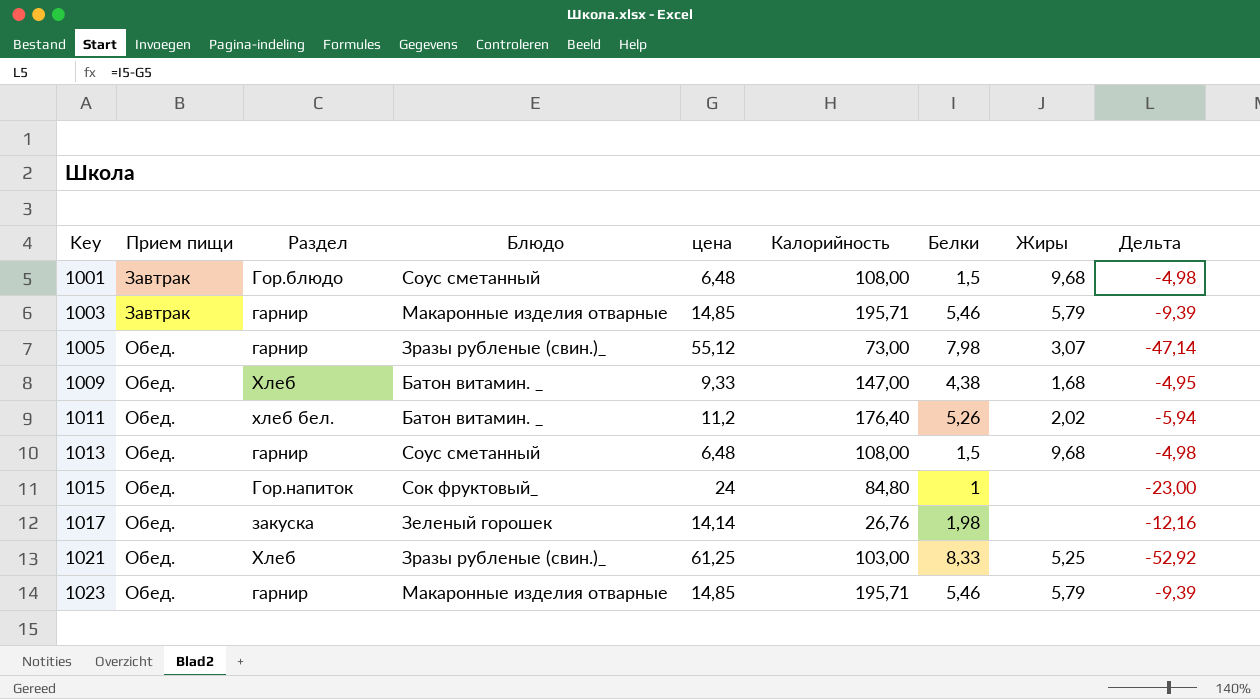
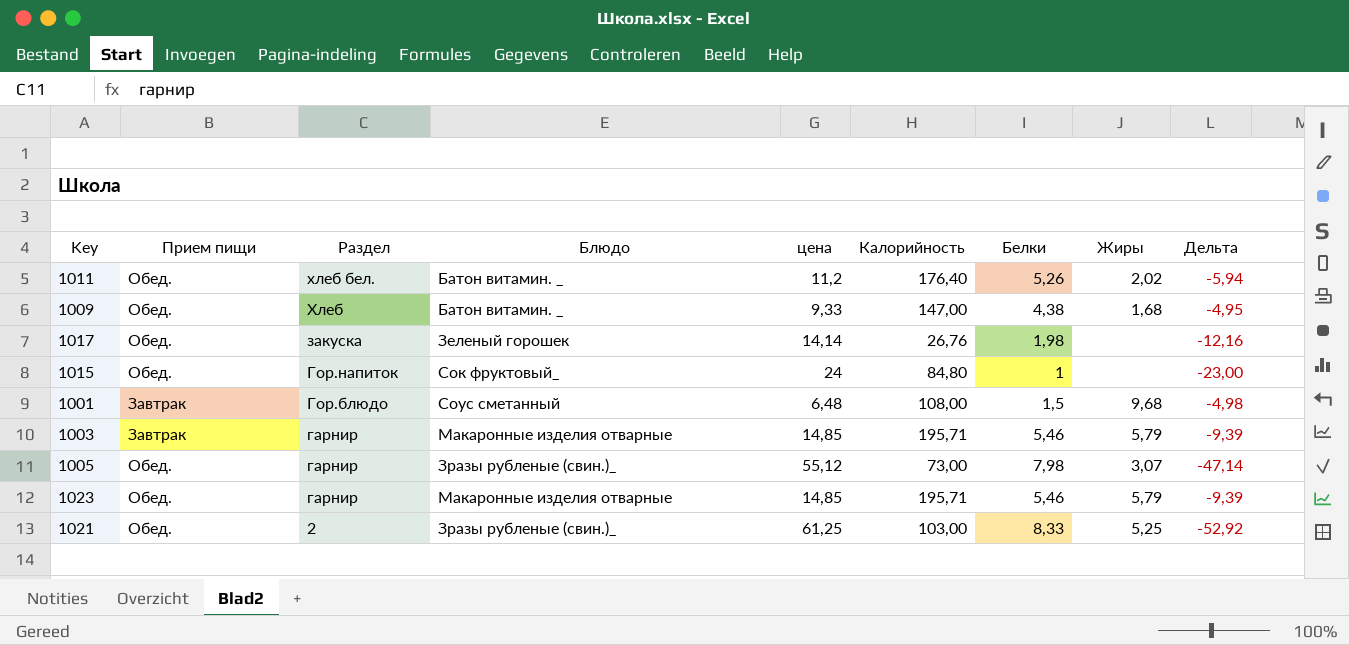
row order: Key ascending -> Раздел descending
row 1013: Обед. | гарнир | Соус сметанный | 6,48 | 108,00 | 1,5 | 9,68 | -4,98 -> none
1021 | Раздел: Хлеб -> 2

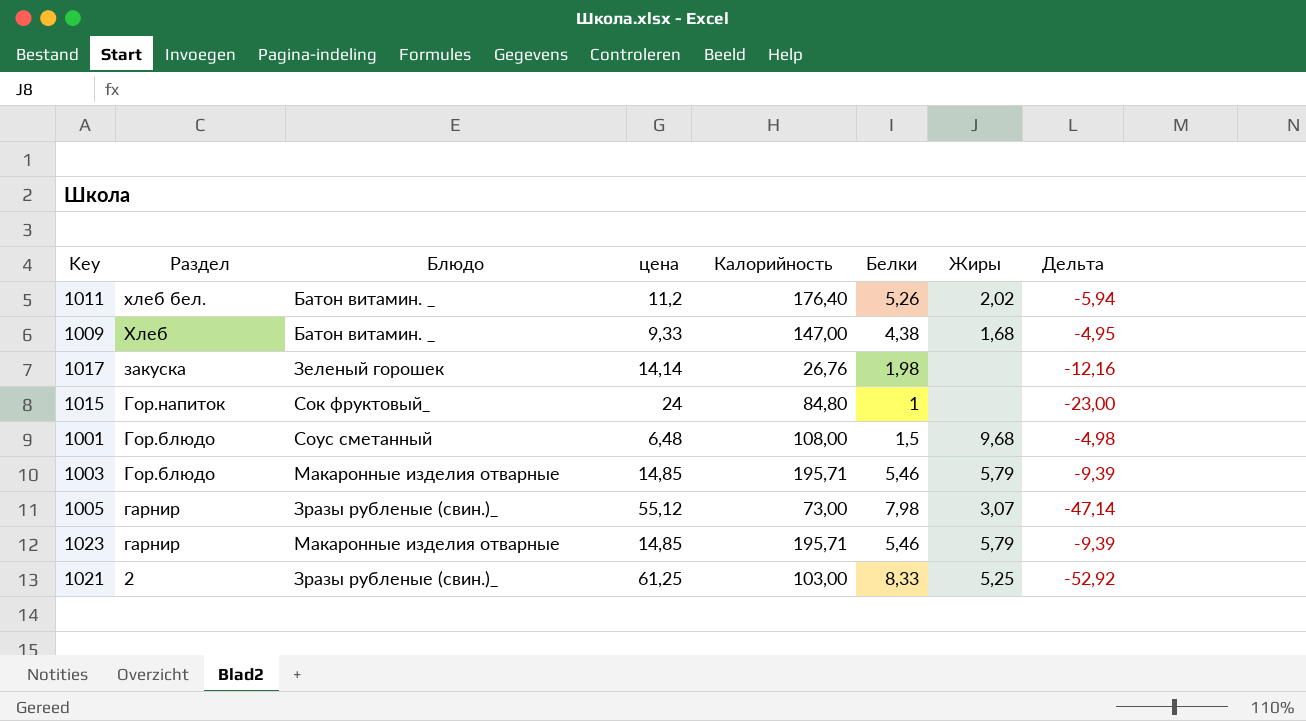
column Прием пищи | position: 2 -> none
1003 | Раздел: гарнир -> Гор.блюдо

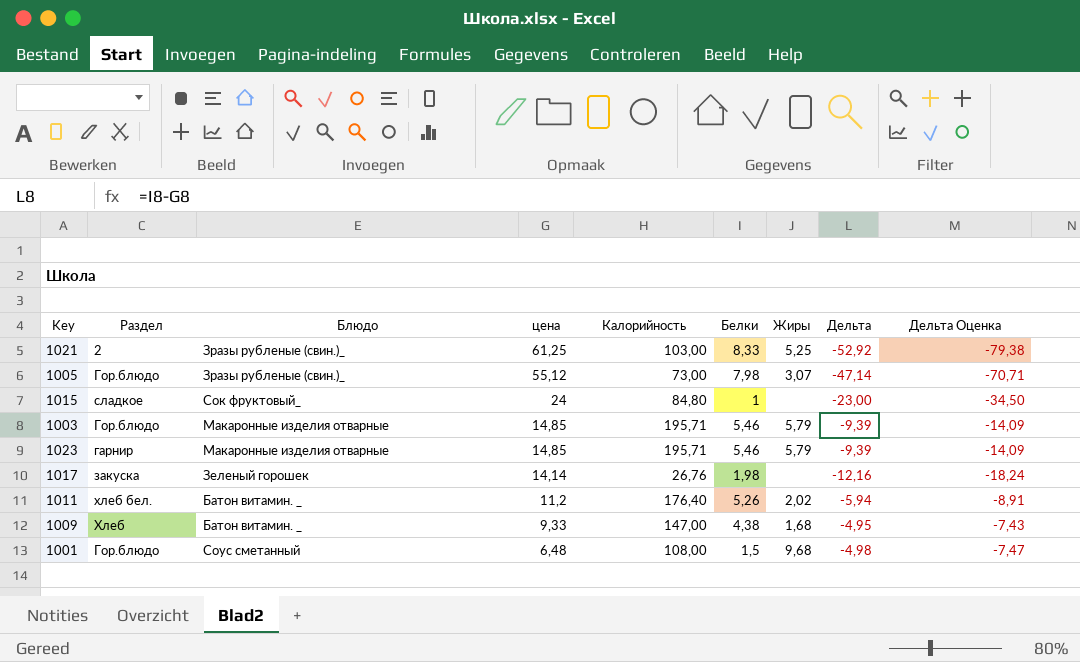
row order: Раздел descending -> цена descending
column Дельта Оценка | formula: none -> [Дельта] * 1,5
1005 | Раздел: гарнир -> Гор.блюдо
1015 | Раздел: Гор.напиток -> сладкое

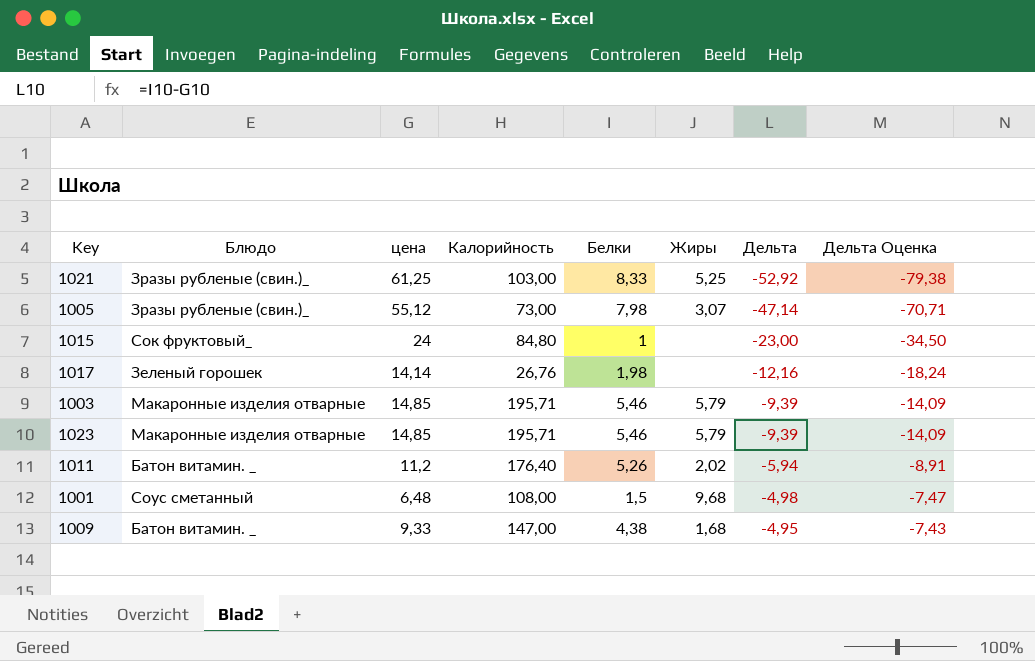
row order: цена descending -> Дельта ascending
column Раздел | position: 2 -> none

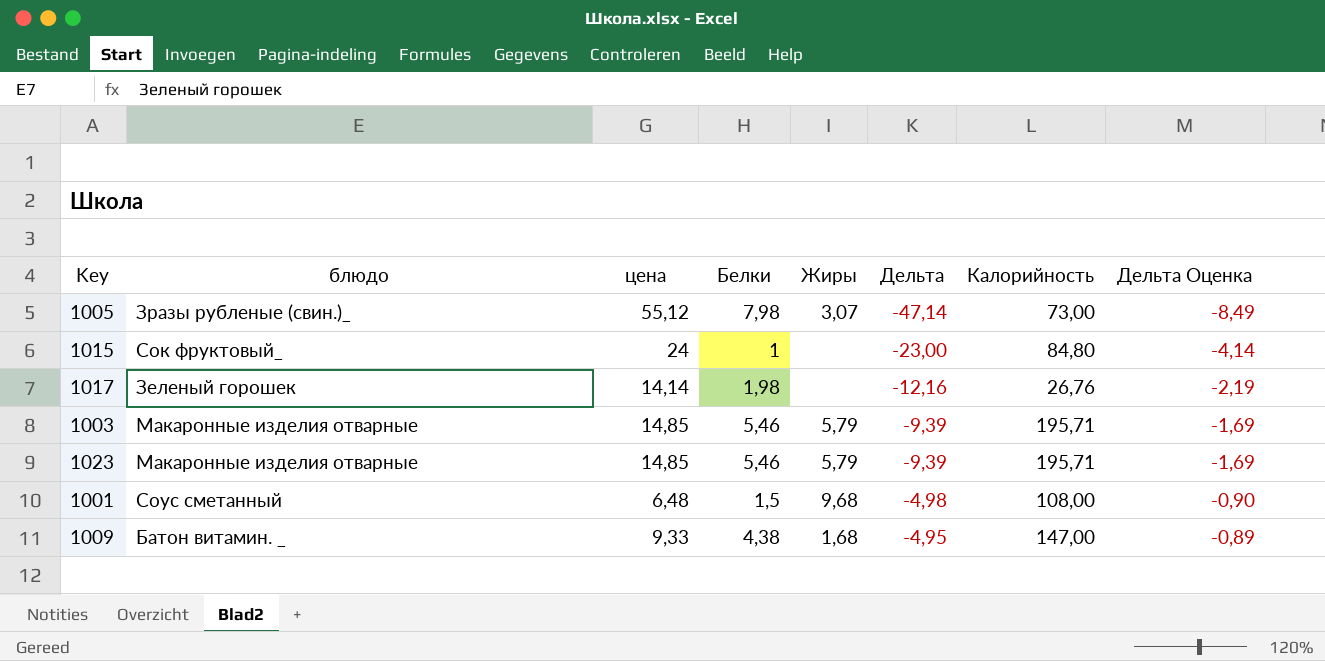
column name: Блюдо -> блюдо
column Калорийность | position: 4 -> 7
column Дельта Оценка | formula: [Дельта] * 1,5 -> [Дельта] * 0,18
row 1021: Зразы рубленые (свин.)_ | 61,25 | 103,00 | 8,33 | 5,25 | -52,92 | -79,38 -> none
row 1011: Батон витамин. _ | 11,2 | 176,40 | 5,26 | 2,02 | -5,94 | -8,91 -> none

